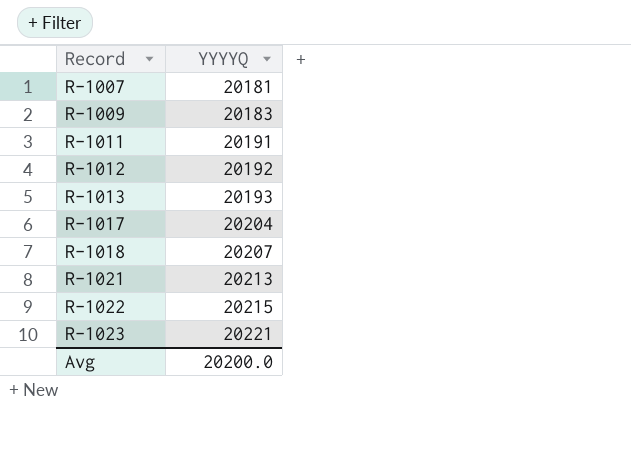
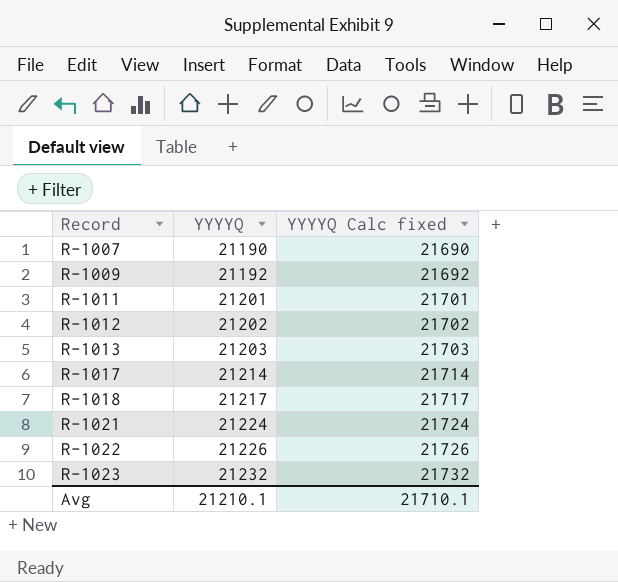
column YYYYQ Calc fixed | formula: none -> [YYYYQ] + 500
R-1007 | YYYYQ: 20181 -> 21190
R-1009 | YYYYQ: 20183 -> 21192
R-1011 | YYYYQ: 20191 -> 21201
R-1012 | YYYYQ: 20192 -> 21202
R-1013 | YYYYQ: 20193 -> 21203
R-1017 | YYYYQ: 20204 -> 21214
R-1018 | YYYYQ: 20207 -> 21217
R-1021 | YYYYQ: 20213 -> 21224
R-1022 | YYYYQ: 20215 -> 21226
R-1023 | YYYYQ: 20221 -> 21232
Avg | YYYYQ: 20200.0 -> 21210.1

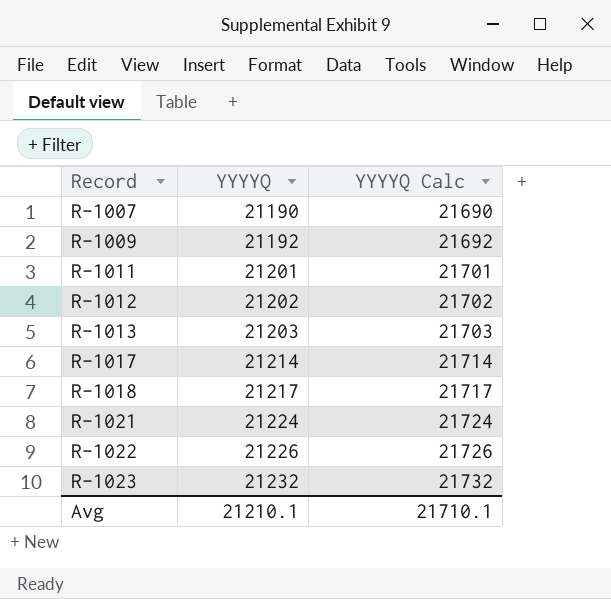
column name: YYYYQ Calc fixed -> YYYYQ Calc

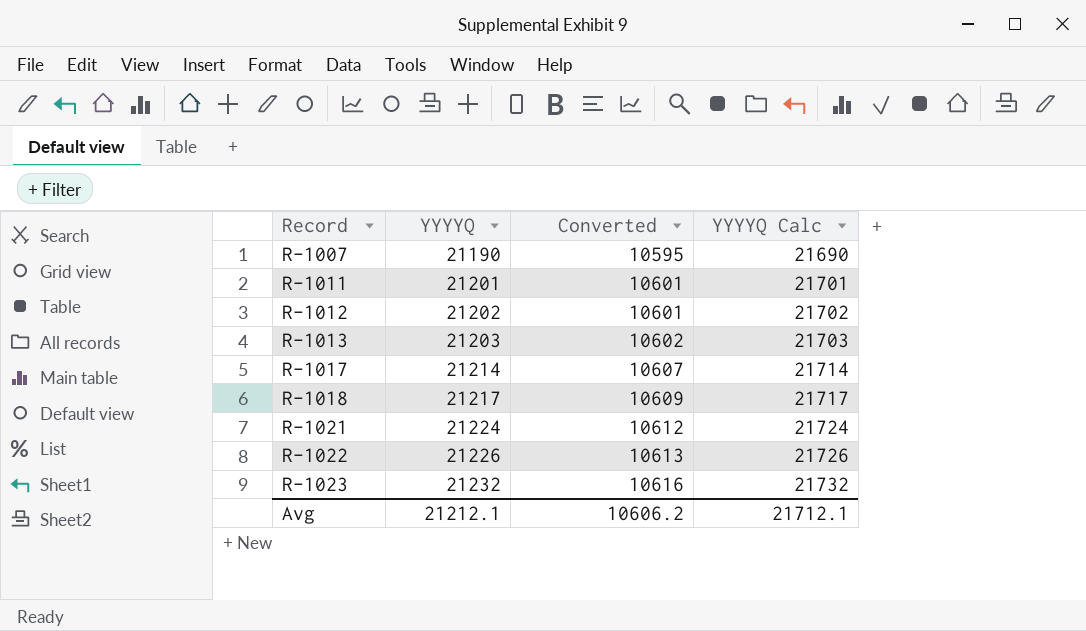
column Converted | formula: none -> [YYYYQ] * 0.5
row R-1009: 21192 | 21692 -> none
Avg | YYYYQ: 21210.1 -> 21212.1
Avg | YYYYQ Calc: 21710.1 -> 21712.1

